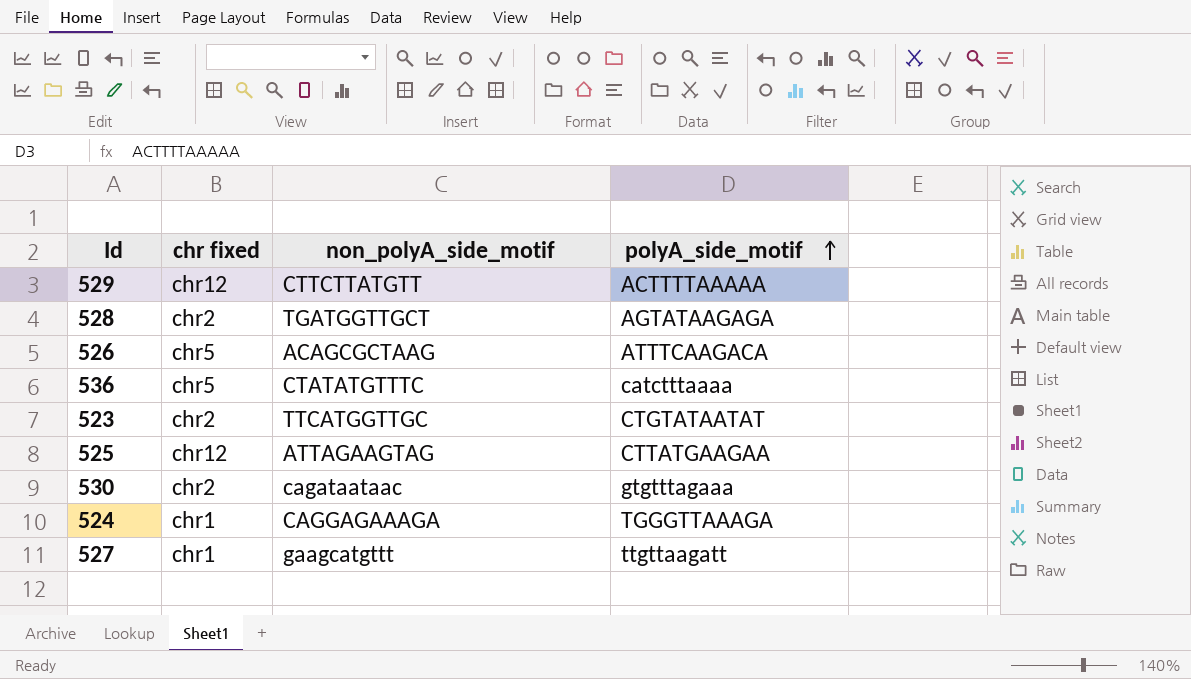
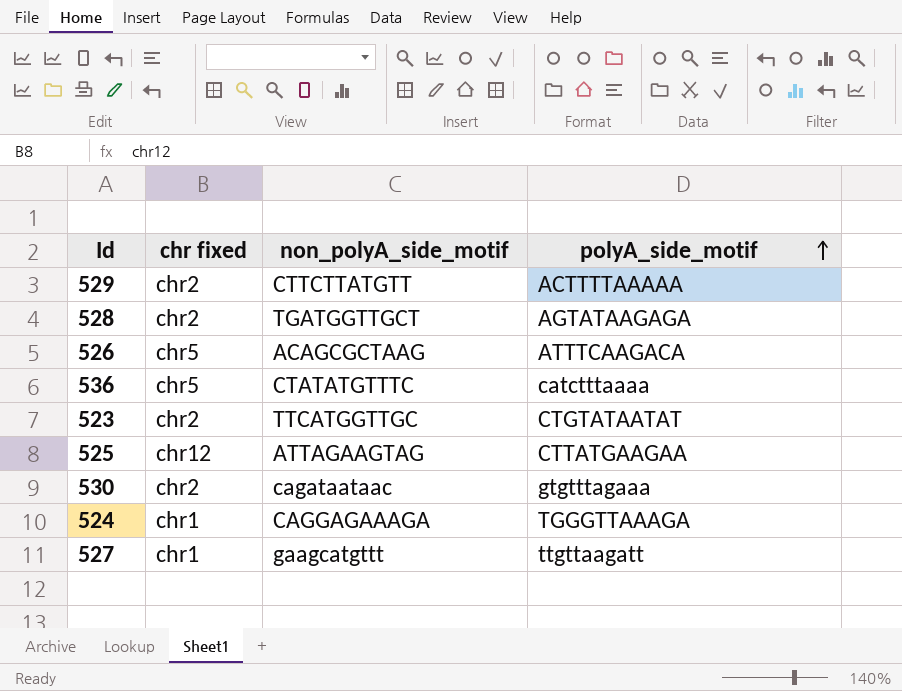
529 | chr fixed: chr12 -> chr2

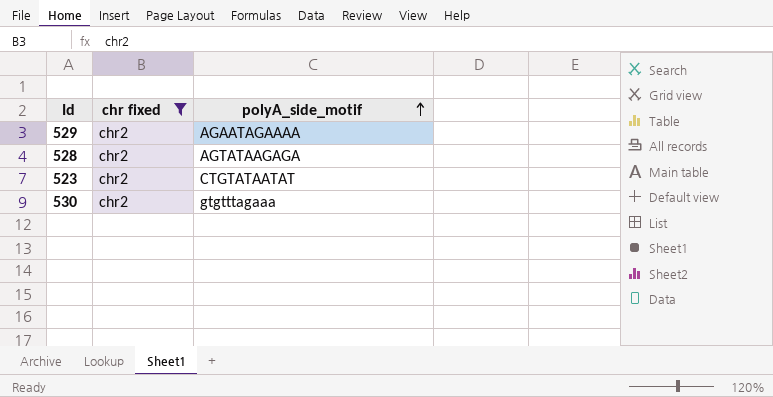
filter: none -> chr fixed = chr2
column non_polyA_side_motif | position: 3 -> none
529 | polyA_side_motif: ACTTTTAAAAA -> AGAATAGAAAA

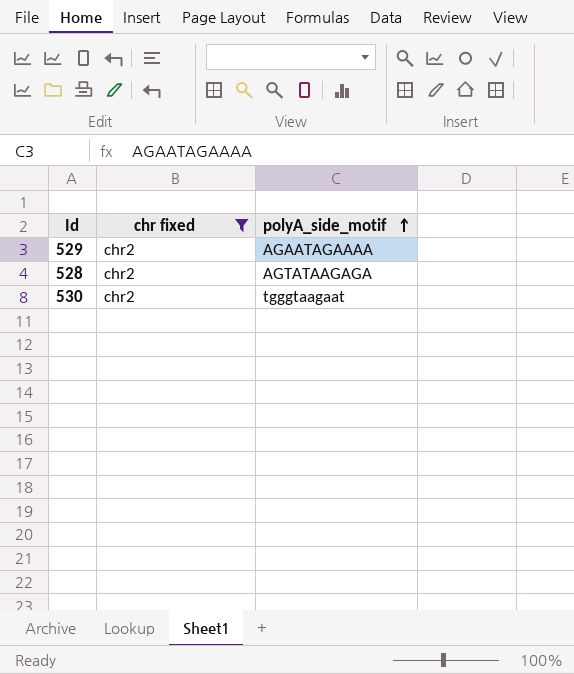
row 523: chr2 | CTGTATAATAT -> none
530 | polyA_side_motif: gtgtttagaaa -> tgggtaagaat

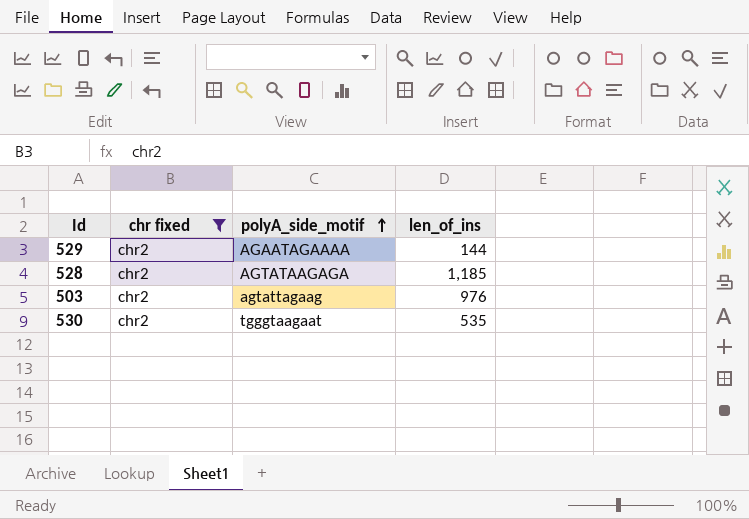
column len_of_ins | position: none -> 4
row 503: none -> chr2 | agtattagaag | 976

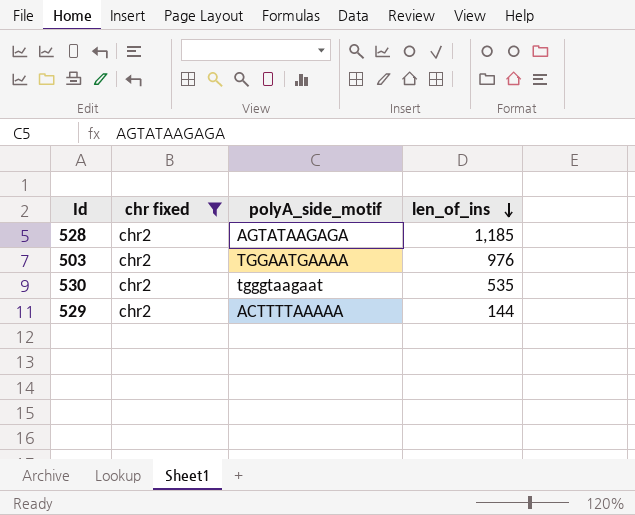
row order: polyA_side_motif ascending -> len_of_ins descending
503 | polyA_side_motif: agtattagaag -> TGGAATGAAAA
529 | polyA_side_motif: AGAATAGAAAA -> ACTTTTAAAAA

